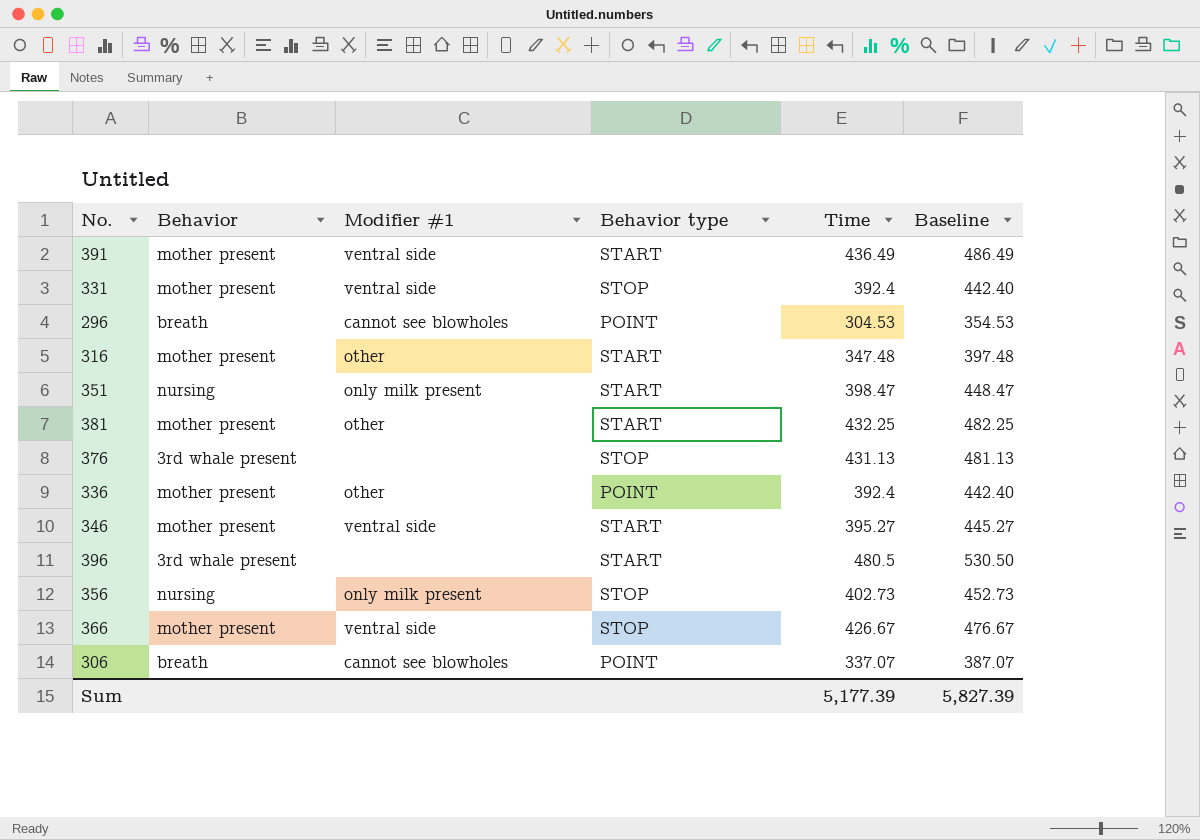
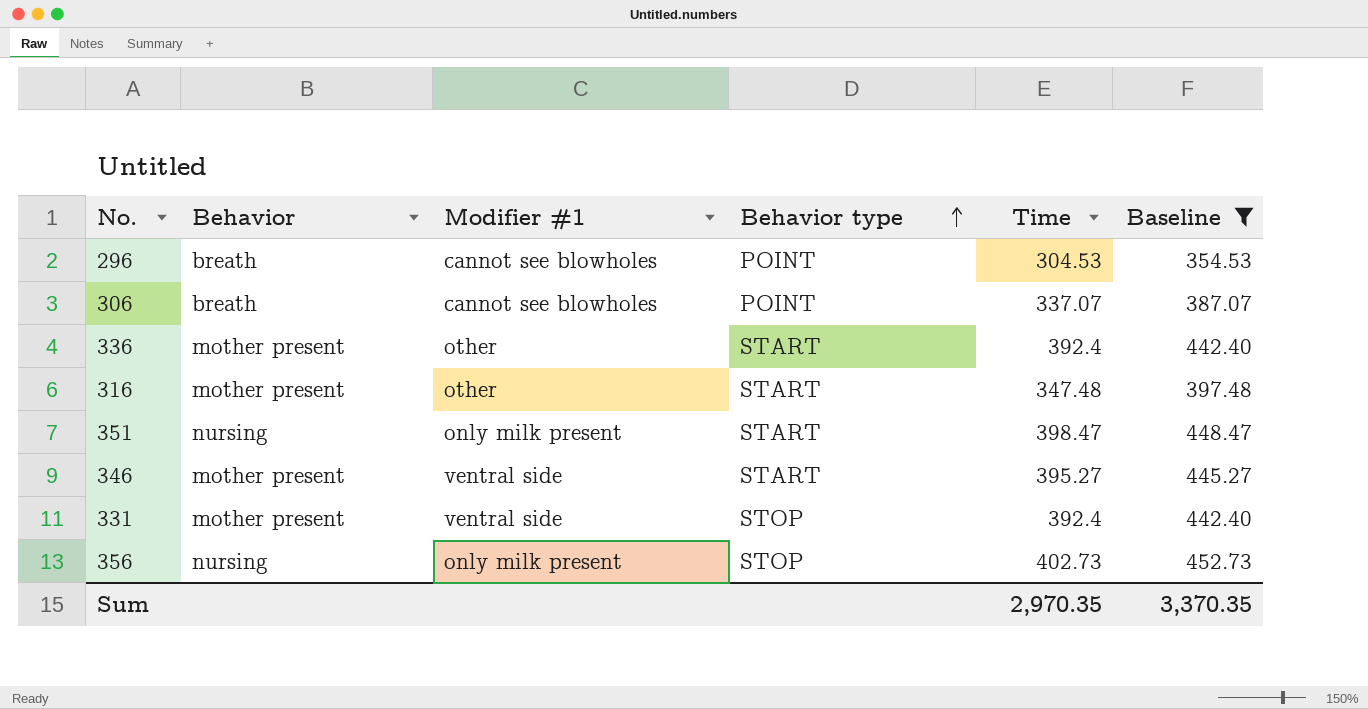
filter: none -> Baseline <= 452.73
row order: none -> Behavior type ascending
336 | Behavior type: POINT -> START
Sum | Time: 5,177.39 -> 2,970.35
Sum | Baseline: 5,827.39 -> 3,370.35

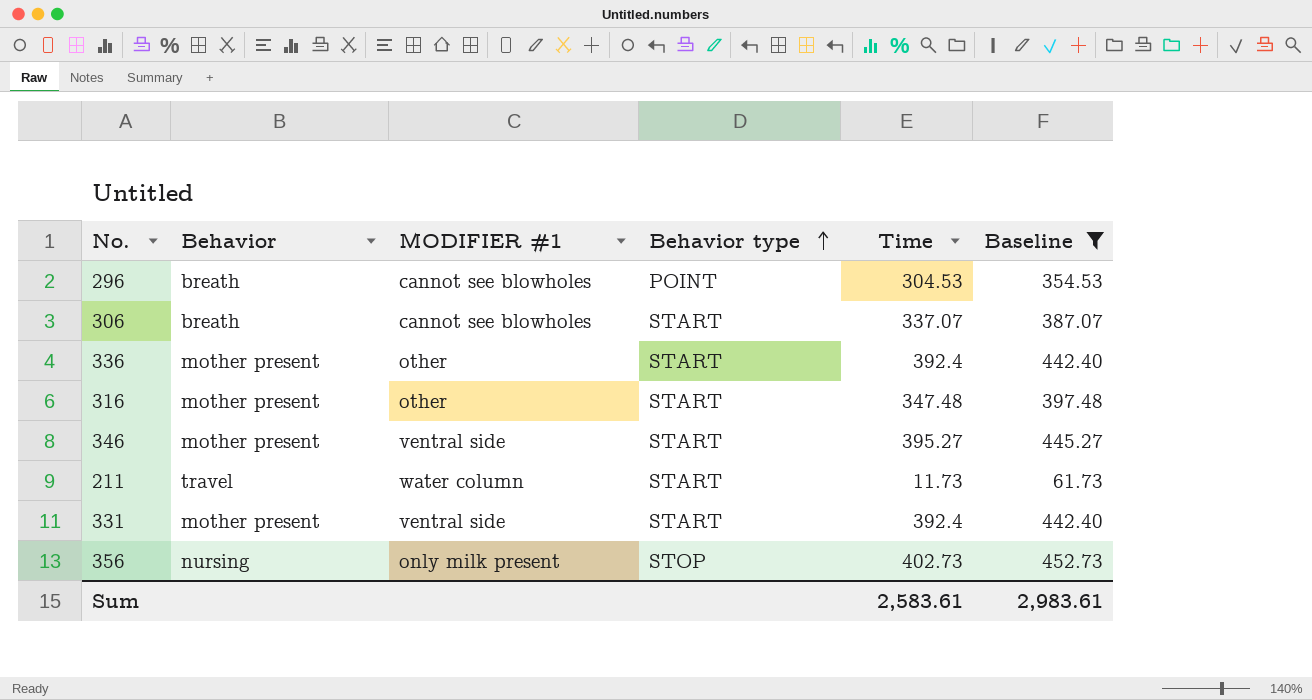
column name: Modifier #1 -> MODIFIER #1
row 351: nursing | only milk present | START | 398.47 | 448.47 -> none
306 | Behavior type: POINT -> START
row 211: none -> travel | water column | START | 11.73 | 61.73
331 | Behavior type: STOP -> START
Sum | Time: 2,970.35 -> 2,583.61
Sum | Baseline: 3,370.35 -> 2,983.61

